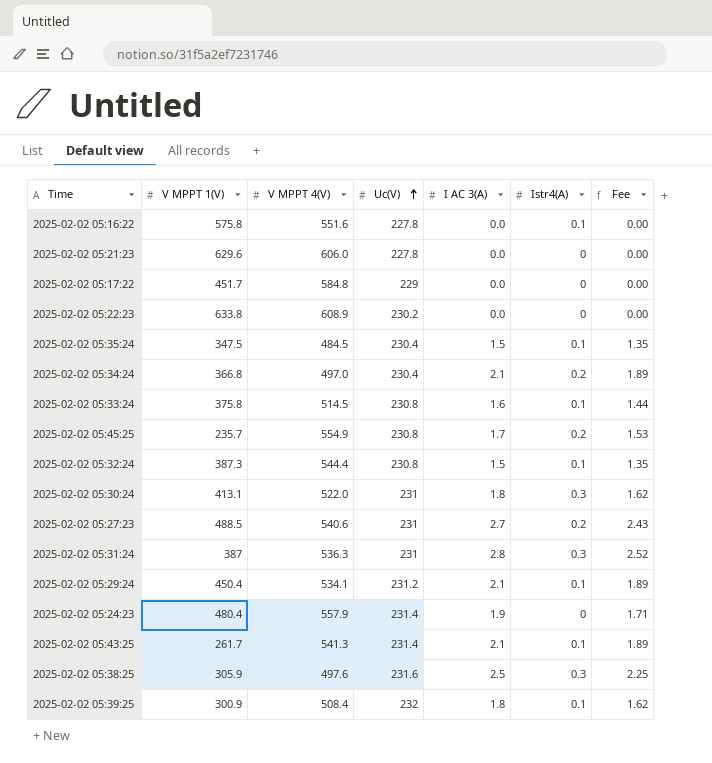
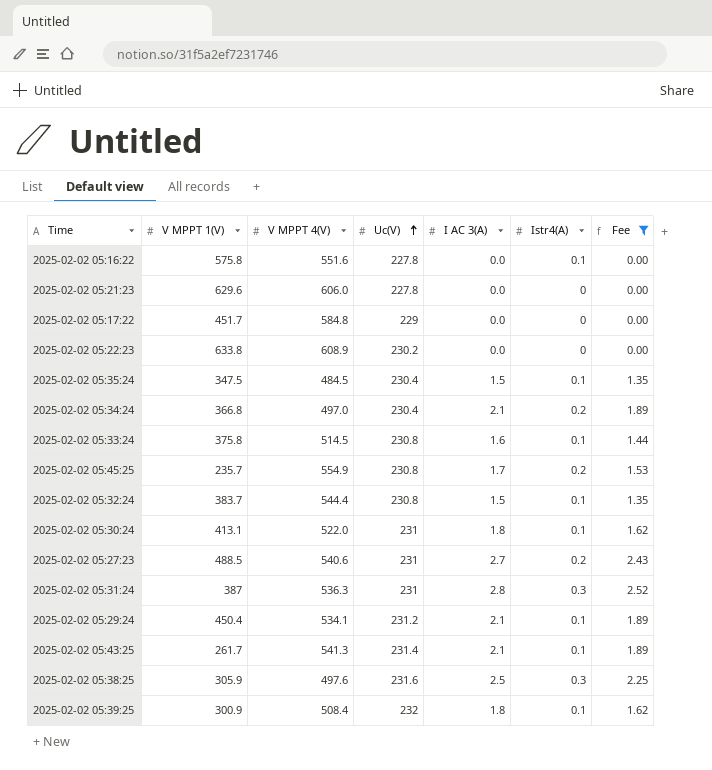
filter: none -> Fee != 1.71
2025-02-02 05:32:24 | V MPPT 1(V): 387.3 -> 383.7
2025-02-02 05:30:24 | Istr4(A): 0.3 -> 0.1

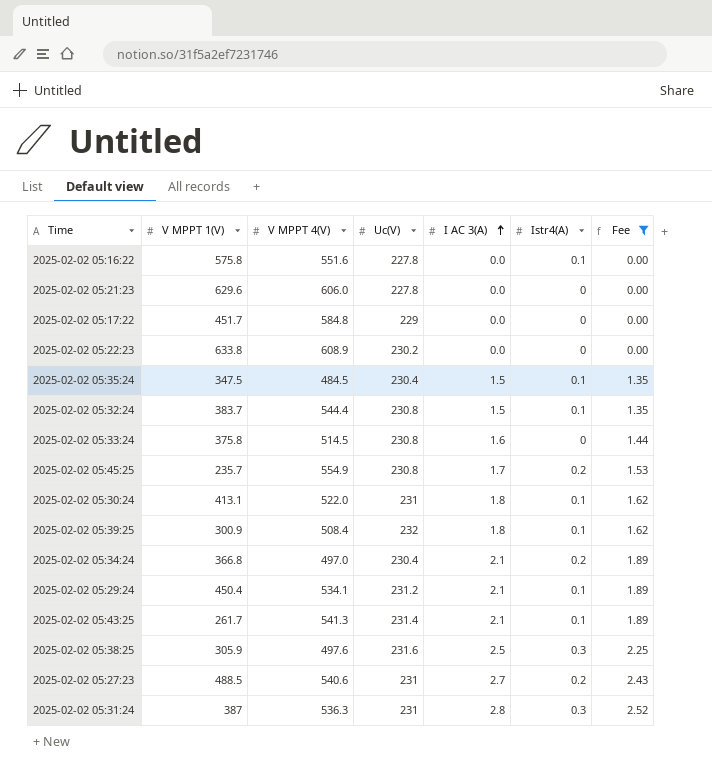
row order: Uc(V) ascending -> I AC 3(A) ascending
2025-02-02 05:33:24 | Istr4(A): 0.1 -> 0

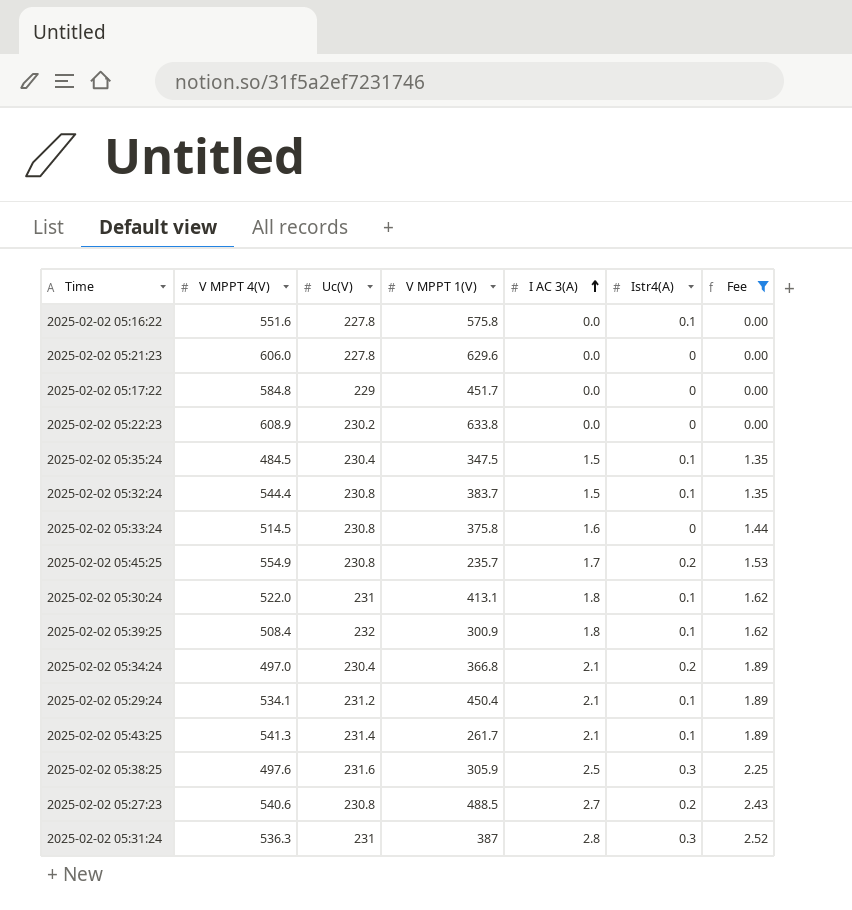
column V MPPT 1(V) | position: 2 -> 4
2025-02-02 05:27:23 | Uc(V): 231 -> 230.8

